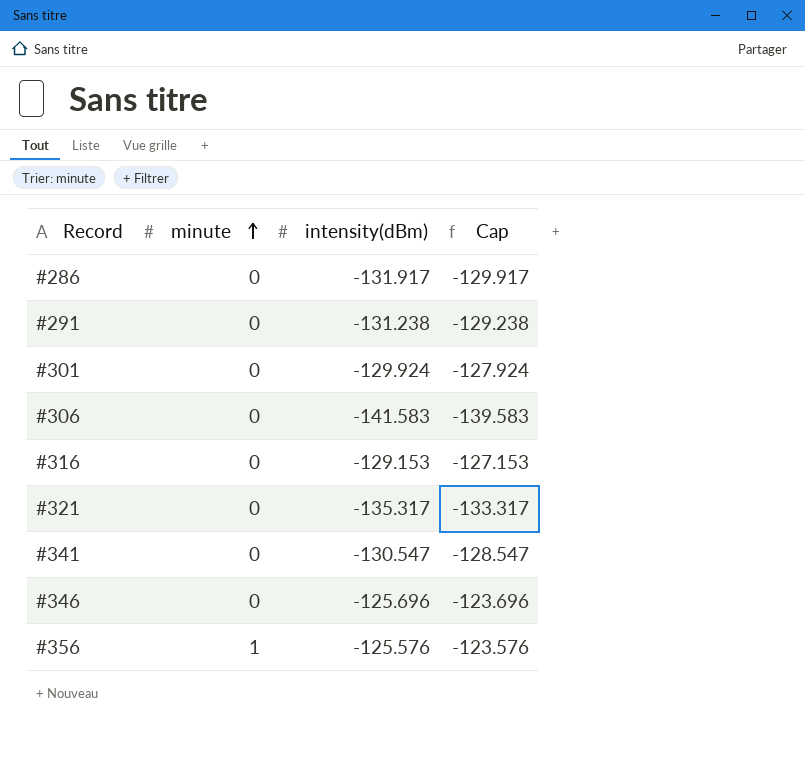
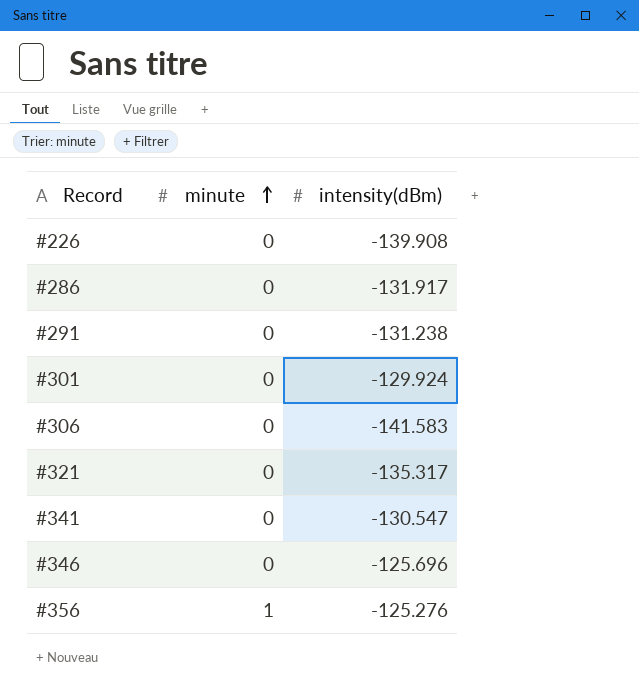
column Cap | formula: [intensity(dBm)] + 2 -> none
row #316: 0 | -129.153 | -127.153 -> none
row #226: none -> 0 | -139.908
#356 | intensity(dBm): -125.576 -> -125.276

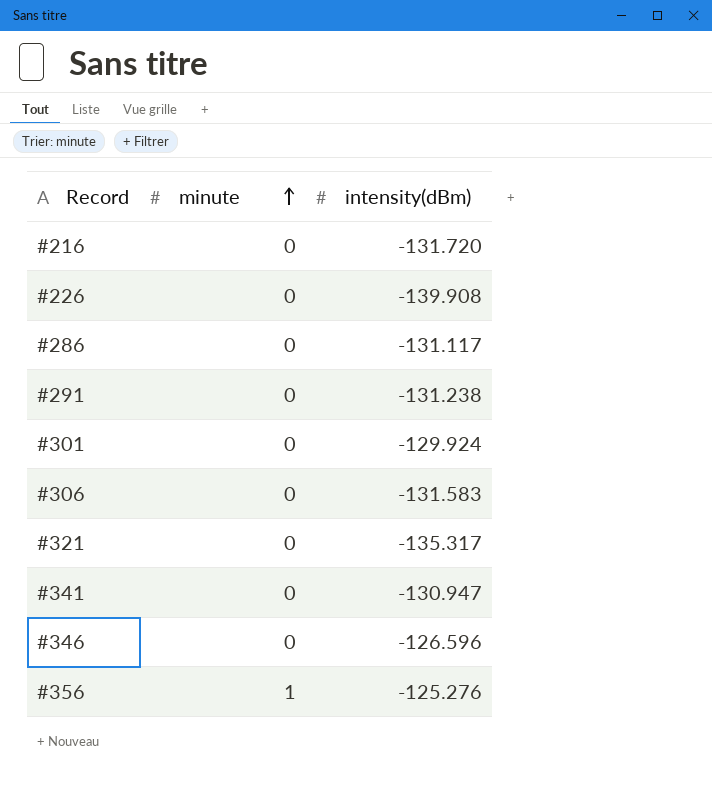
row #216: none -> 0 | -131.720
#286 | intensity(dBm): -131.917 -> -131.117
#306 | intensity(dBm): -141.583 -> -131.583
#341 | intensity(dBm): -130.547 -> -130.947
#346 | intensity(dBm): -125.696 -> -126.596

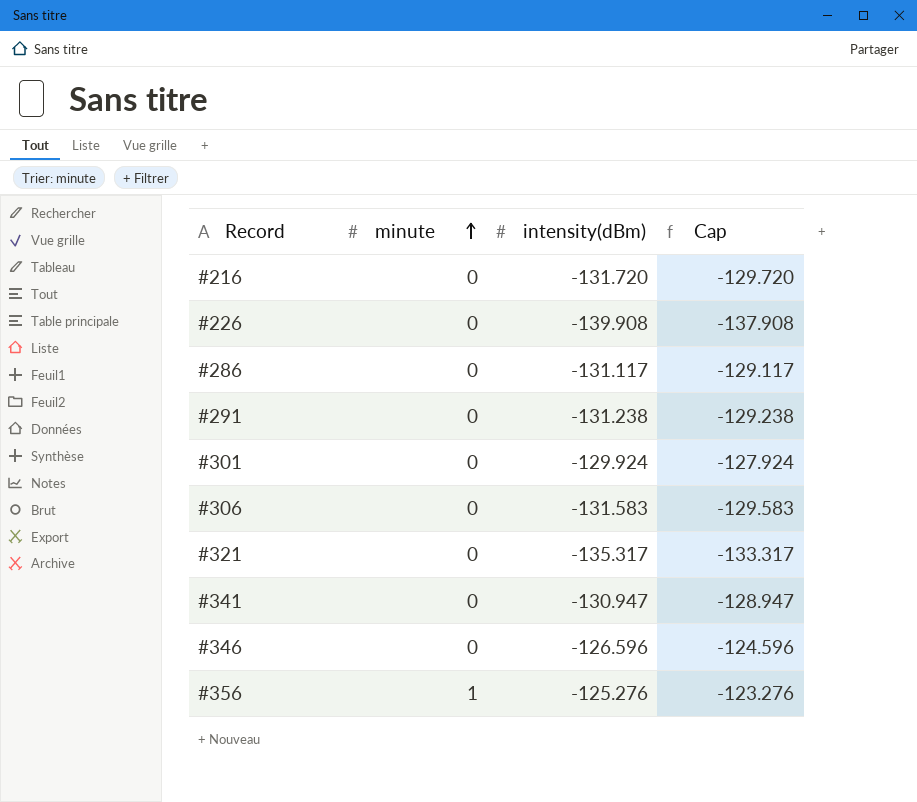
column Cap | formula: none -> [intensity(dBm)] + 2

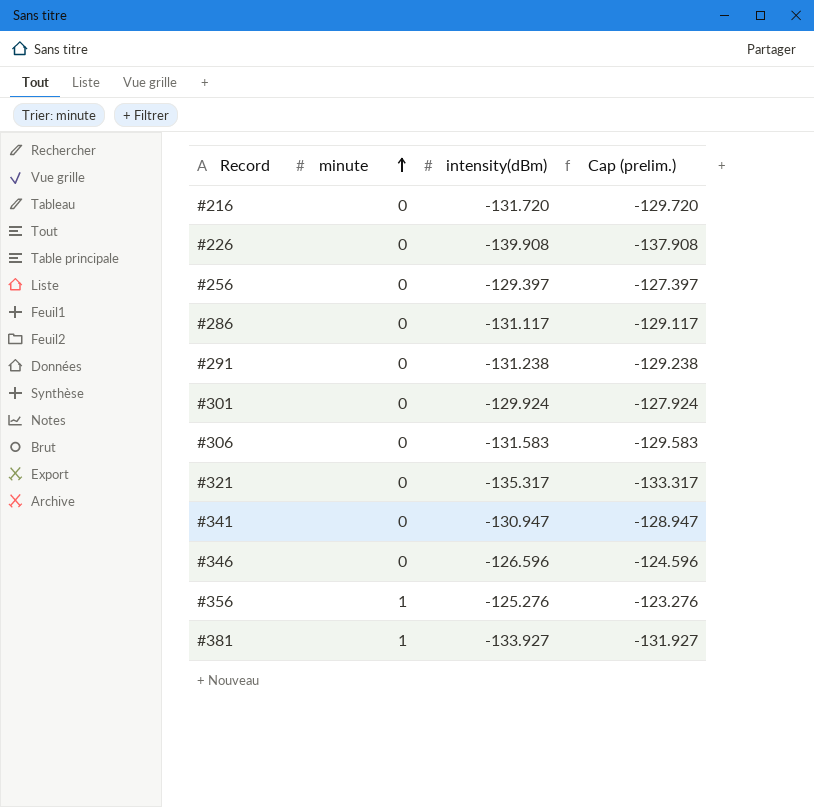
column name: Cap -> Cap (prelim.)
row #256: none -> 0 | -129.397 | -127.397
row #381: none -> 1 | -133.927 | -131.927

